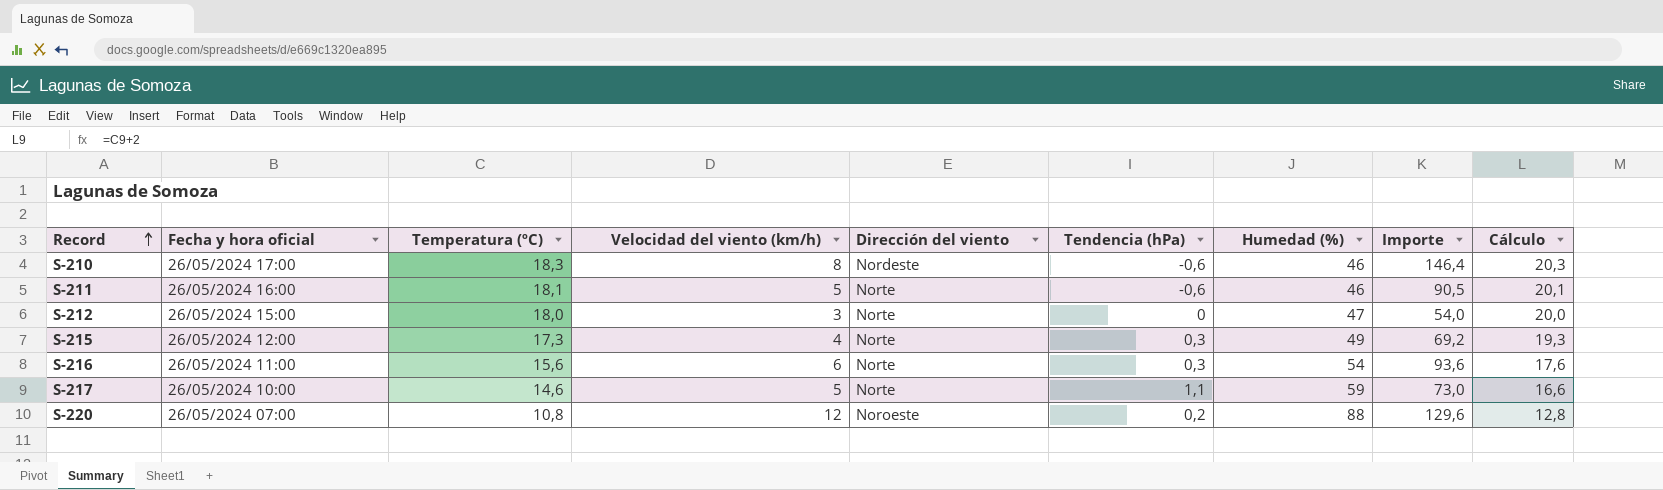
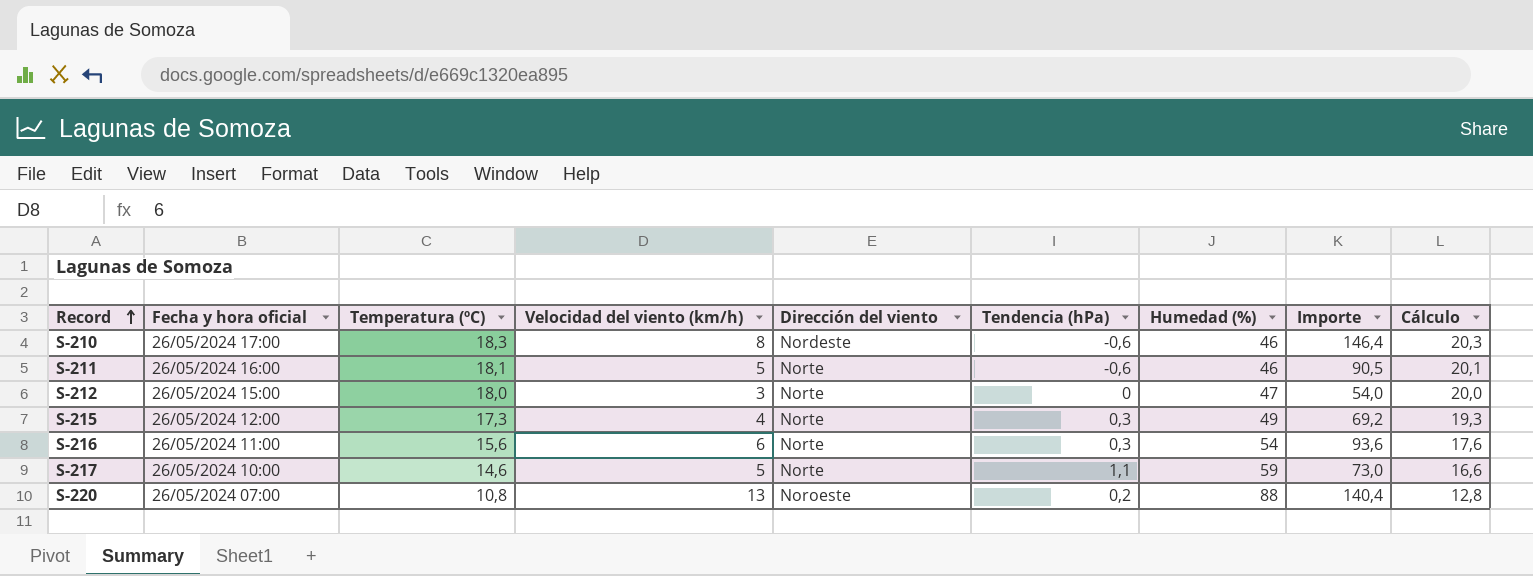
S-220 | Velocidad del viento (km/h): 12 -> 13
S-220 | Importe: 129,6 -> 140,4

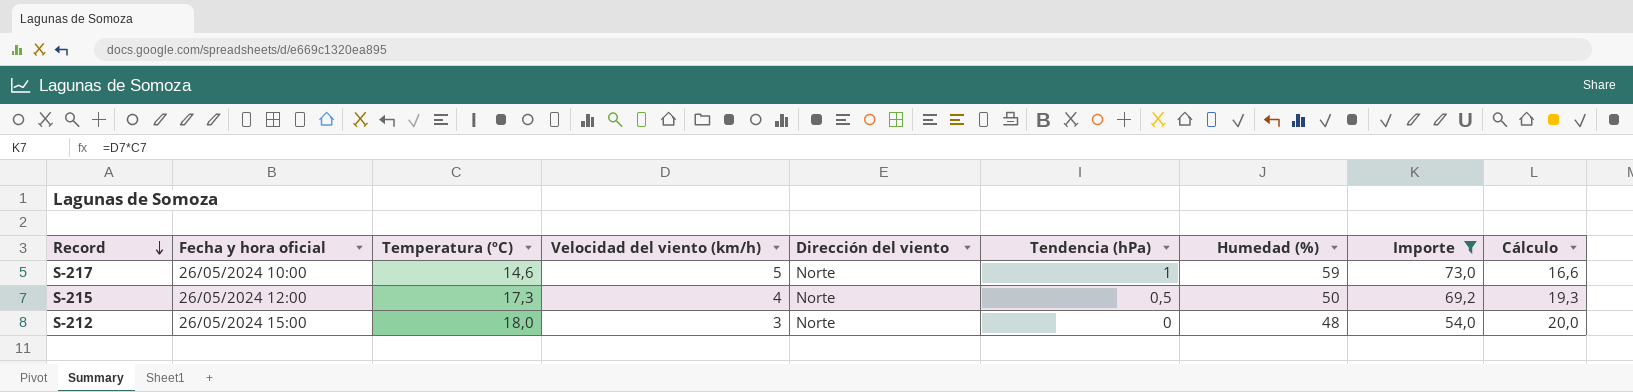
filter: none -> Importe <= 73,0
row order: Record ascending -> Record descending
S-217 | Tendencia (hPa): 1,1 -> 1
S-215 | Tendencia (hPa): 0,3 -> 0,5
S-215 | Humedad (%): 49 -> 50
S-212 | Humedad (%): 47 -> 48

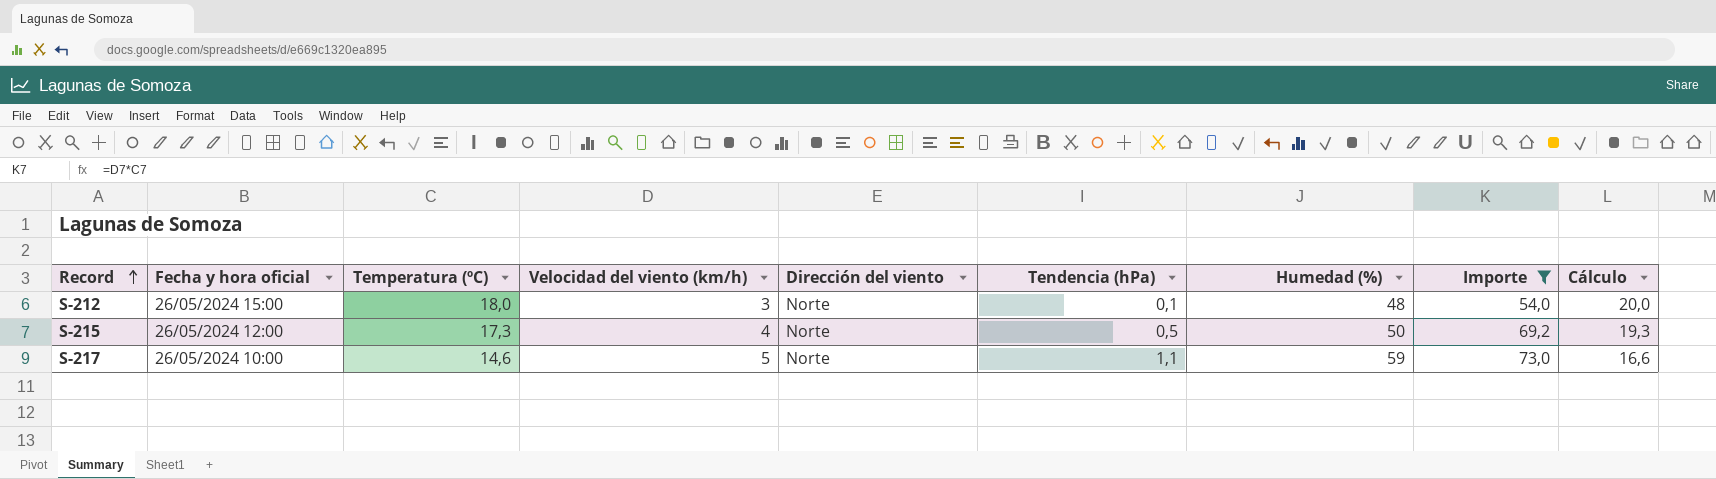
row order: Record descending -> Record ascending
S-212 | Tendencia (hPa): 0 -> 0,1
S-217 | Tendencia (hPa): 1 -> 1,1

